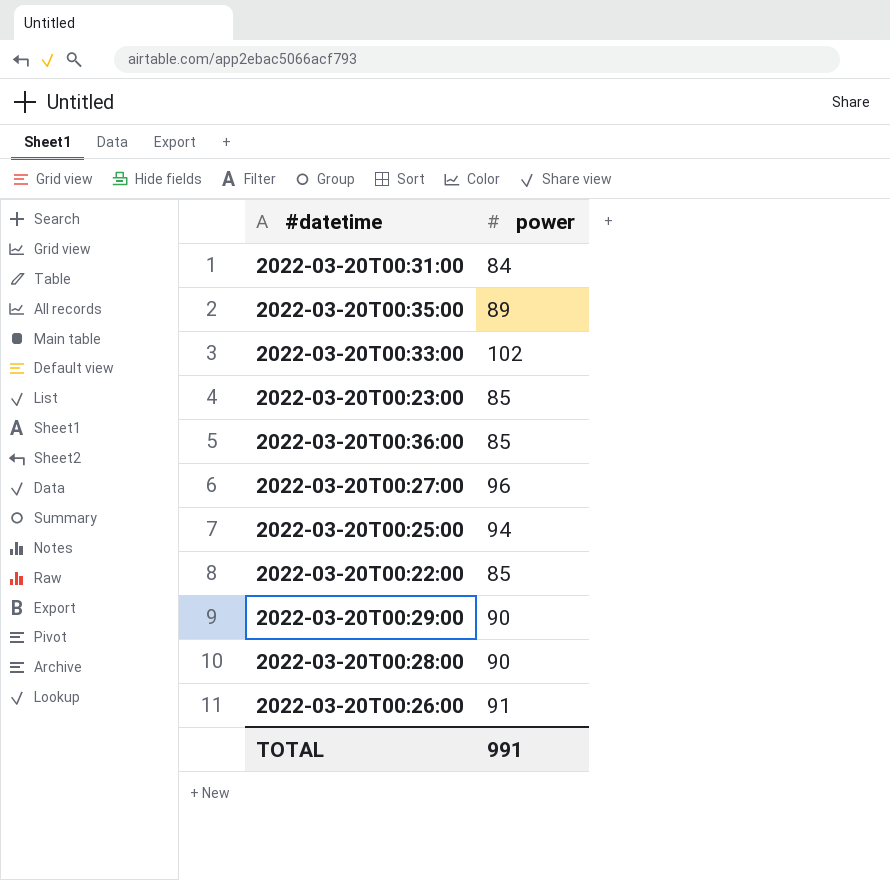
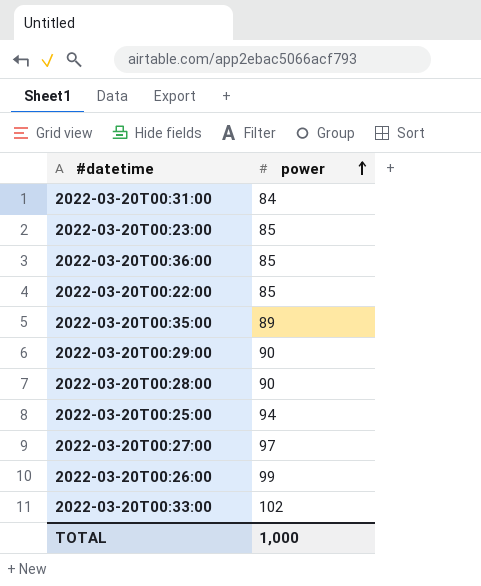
row order: none -> power ascending
2022-03-20T00:27:00 | power: 96 -> 97
2022-03-20T00:26:00 | power: 91 -> 99
TOTAL | power: 991 -> 1,000

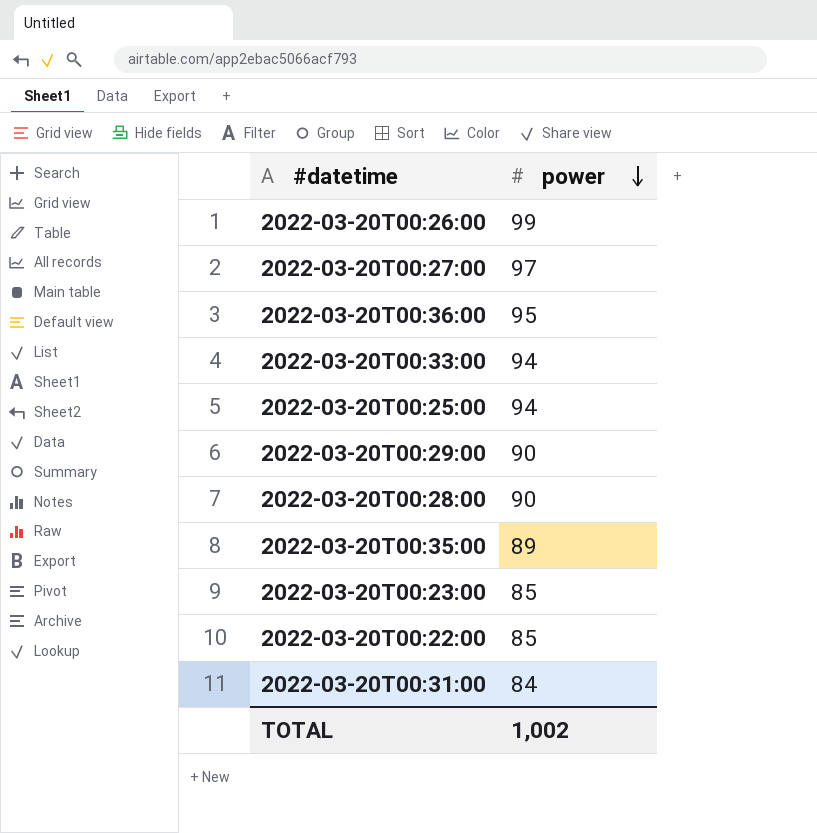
row order: power ascending -> power descending
2022-03-20T00:36:00 | power: 85 -> 95
2022-03-20T00:33:00 | power: 102 -> 94
TOTAL | power: 1,000 -> 1,002

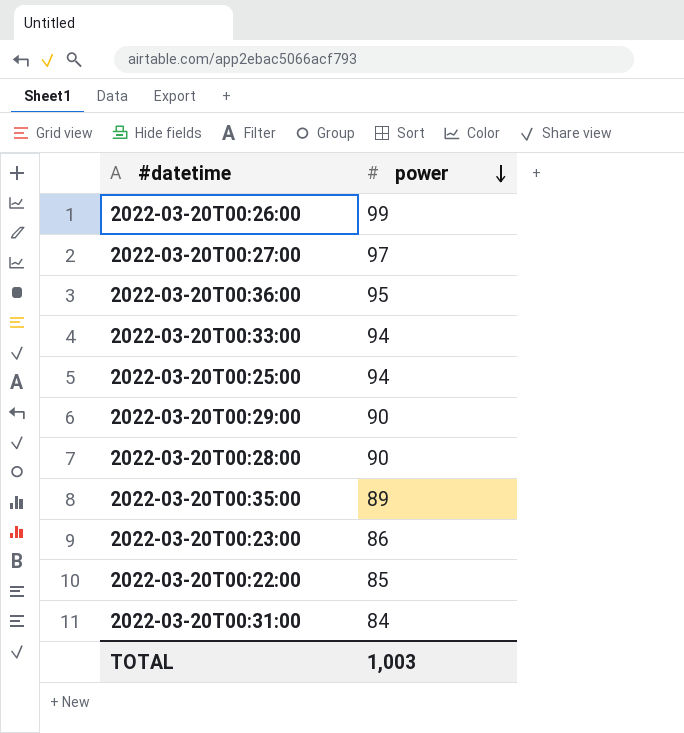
2022-03-20T00:23:00 | power: 85 -> 86
TOTAL | power: 1,002 -> 1,003

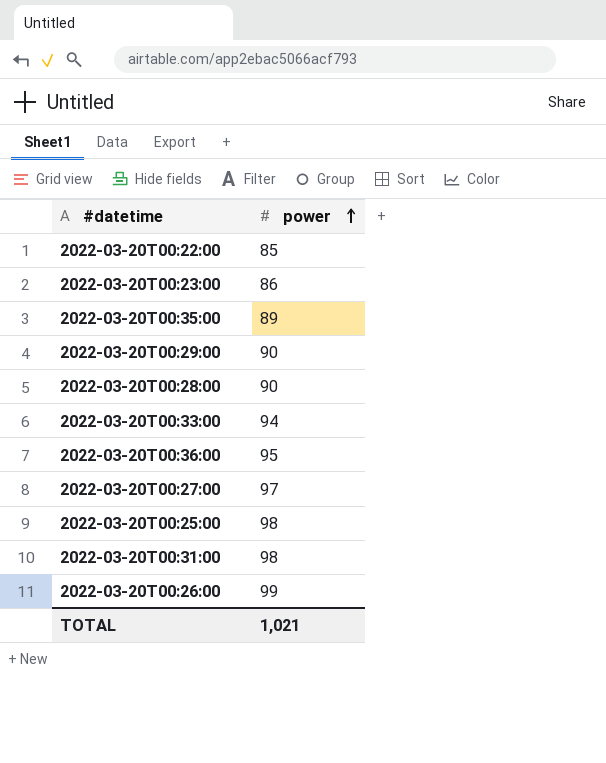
row order: power descending -> power ascending
2022-03-20T00:25:00 | power: 94 -> 98
2022-03-20T00:31:00 | power: 84 -> 98
TOTAL | power: 1,003 -> 1,021

